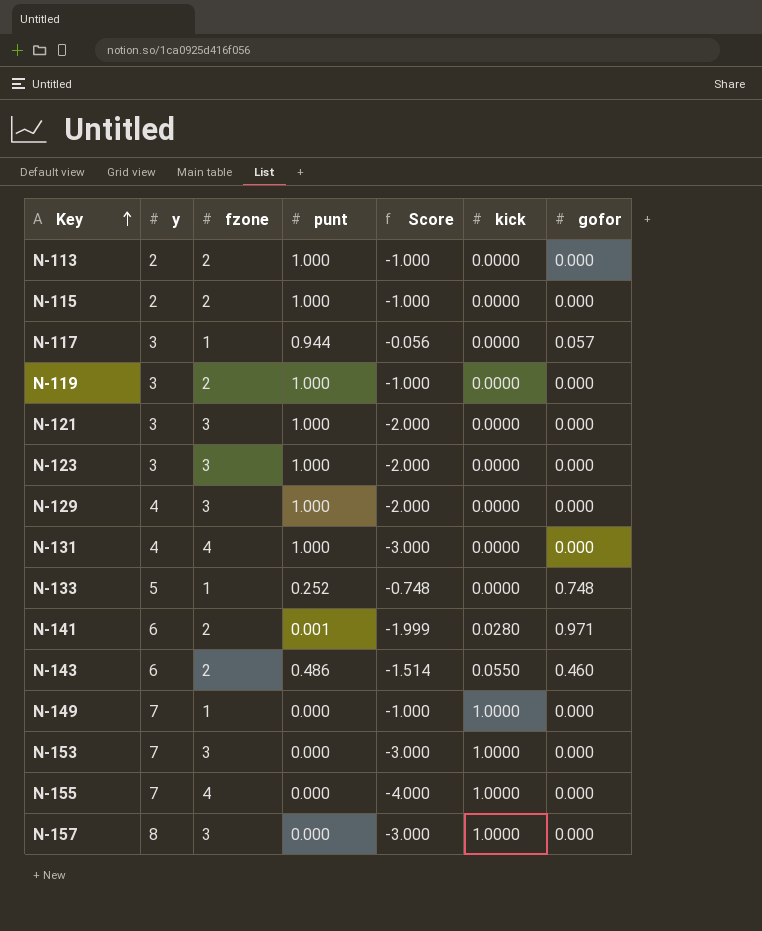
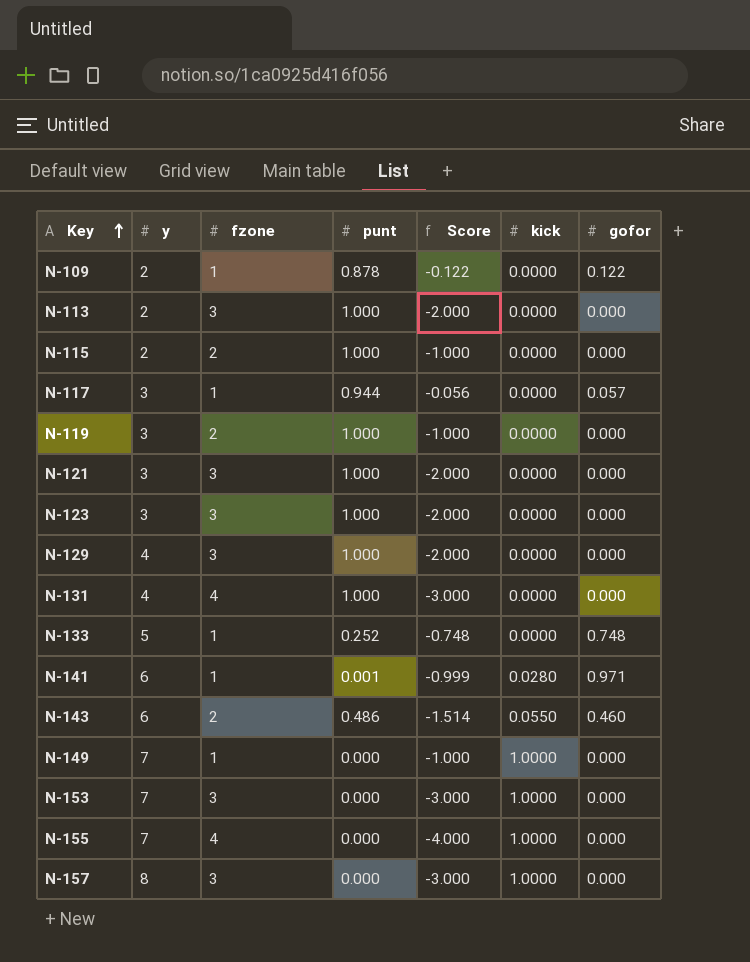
row N-109: none -> 2 | 1 | 0.878 | -0.122 | 0.0000 | 0.122
N-113 | fzone: 2 -> 3
N-113 | Score: -1.000 -> -2.000
N-141 | fzone: 2 -> 1
N-141 | Score: -1.999 -> -0.999

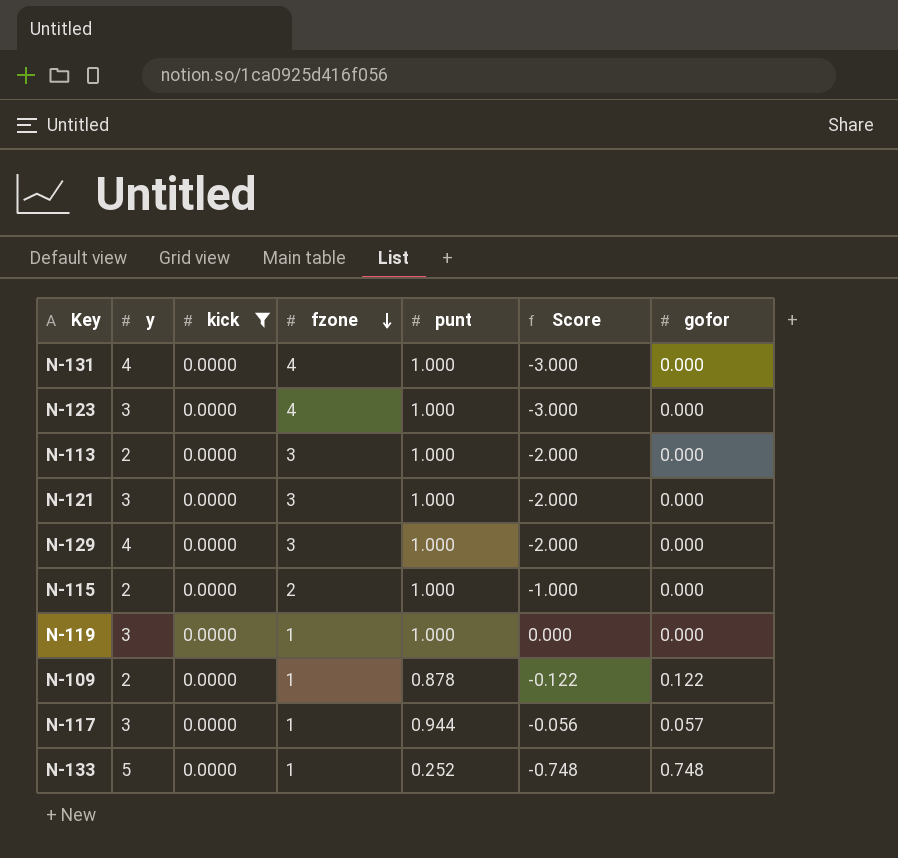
filter: none -> kick = 0.0000
row order: Key ascending -> fzone descending
column kick | position: 6 -> 3
N-123 | fzone: 3 -> 4
N-123 | Score: -2.000 -> -3.000
N-119 | fzone: 2 -> 1
N-119 | Score: -1.000 -> 0.000

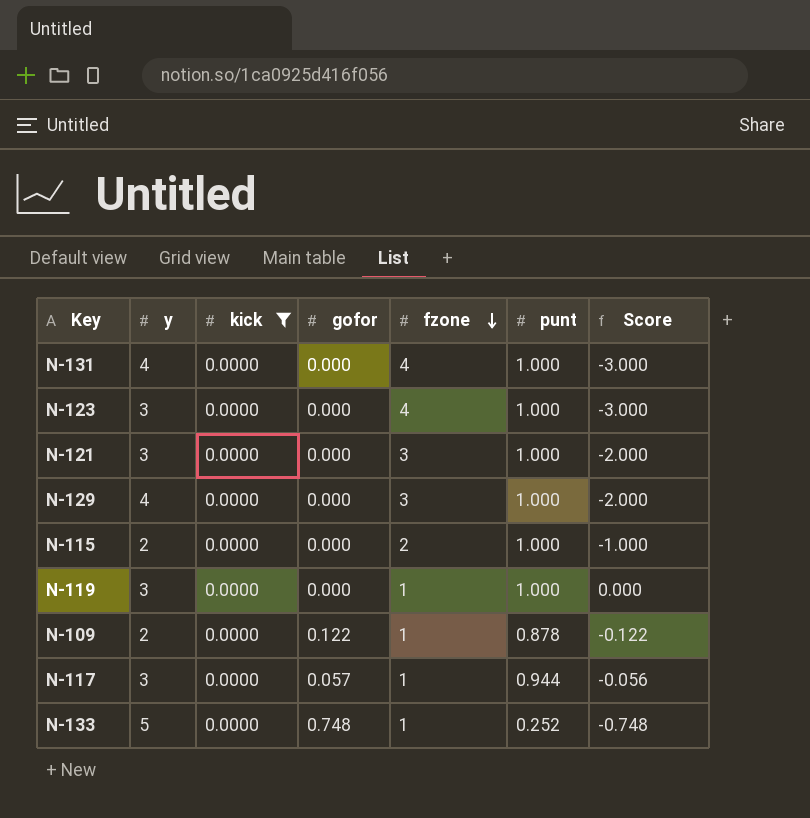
column gofor | position: 7 -> 4
row N-113: 2 | 0.0000 | 3 | 1.000 | -2.000 | 0.000 -> none

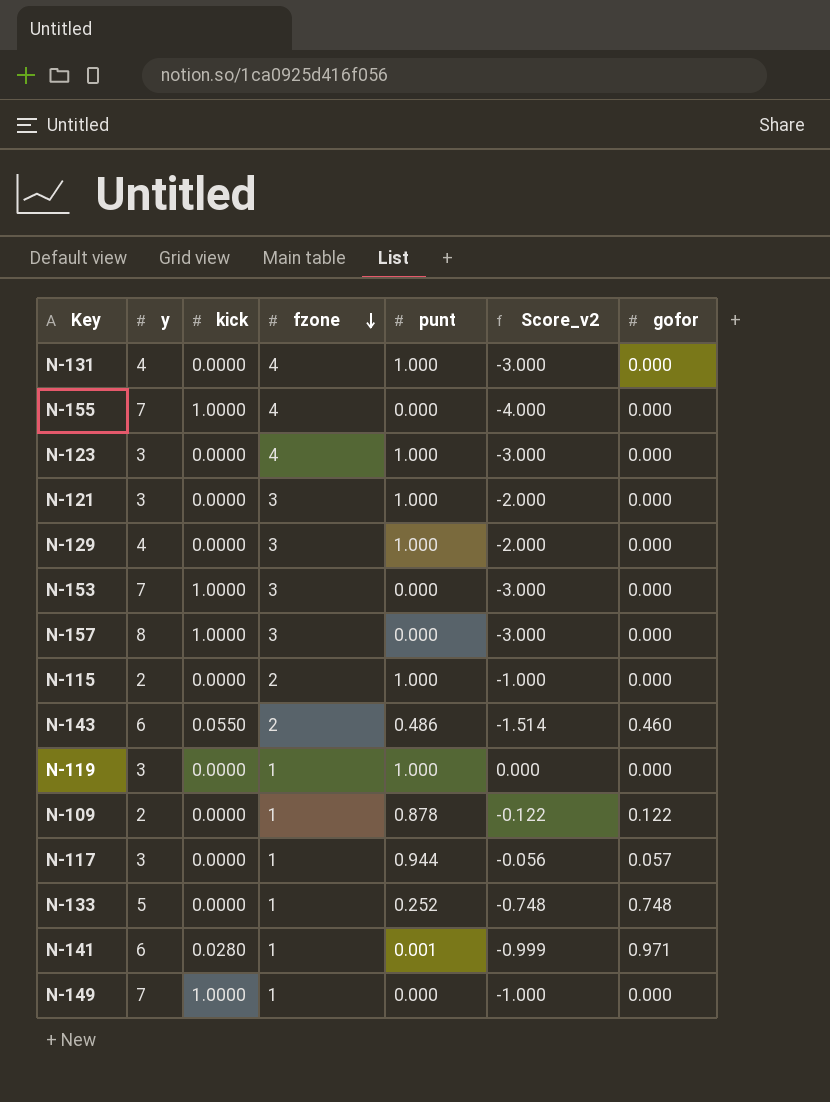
filter: kick = 0.0000 -> none
column name: Score -> Score_v2
column gofor | position: 4 -> 7

